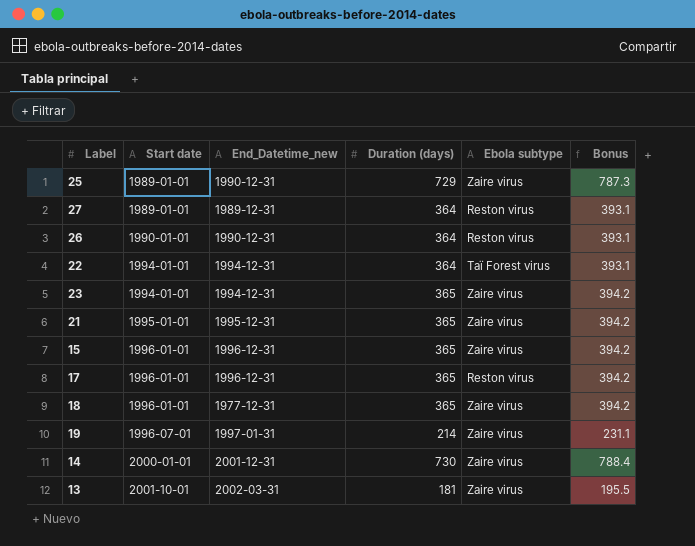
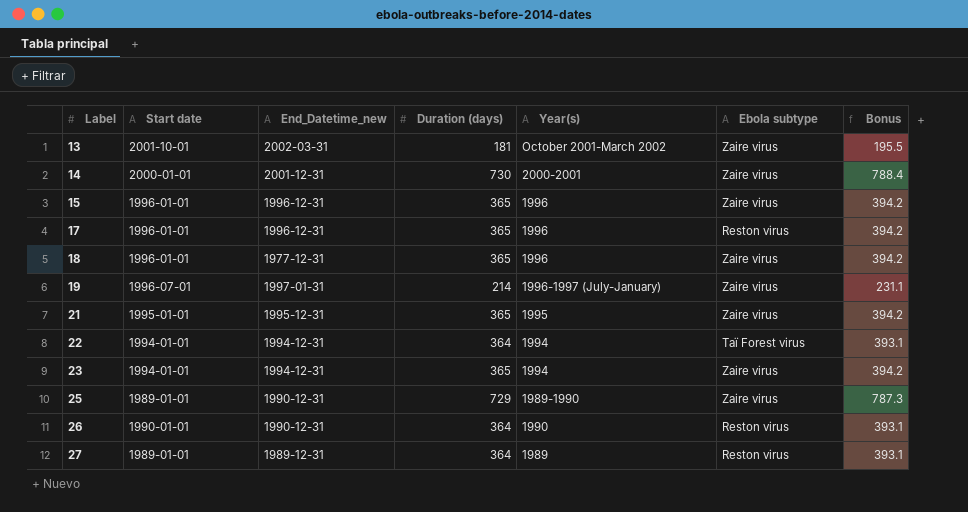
row order: Start date ascending -> Label ascending
column Year(s) | position: none -> 5

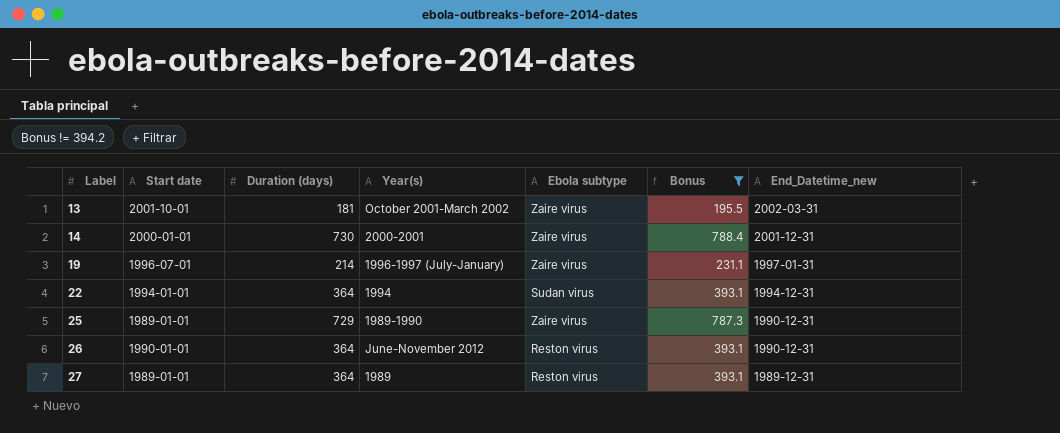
filter: none -> Bonus != 394.2
column End_Datetime_new | position: 3 -> 7
22 | Ebola subtype: Taï Forest virus -> Sudan virus
26 | Year(s): 1990 -> June-November 2012

